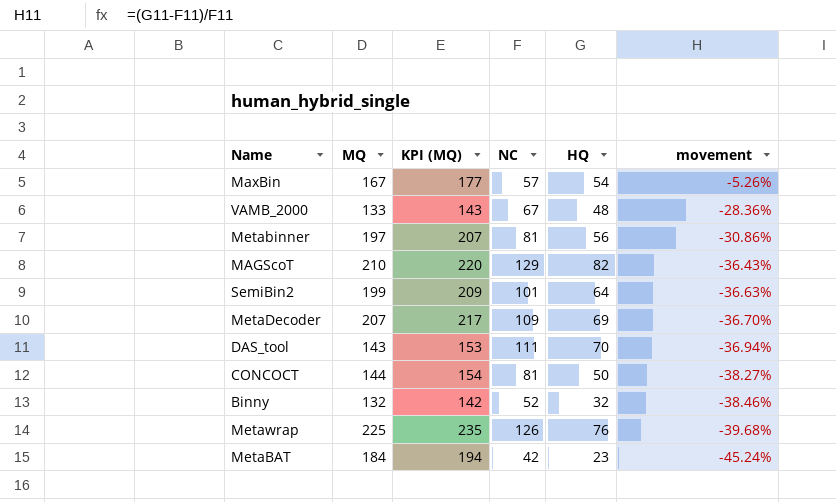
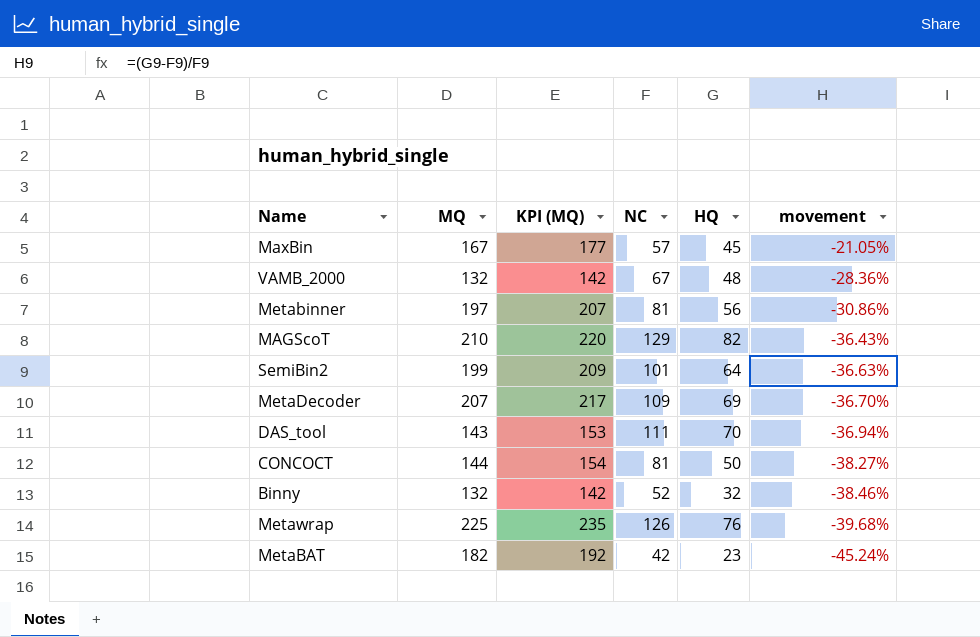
MaxBin | HQ: 54 -> 45
MaxBin | movement: -5.26% -> -21.05%
VAMB_2000 | MQ: 133 -> 132
VAMB_2000 | KPI (MQ): 143 -> 142
MetaBAT | MQ: 184 -> 182
MetaBAT | KPI (MQ): 194 -> 192

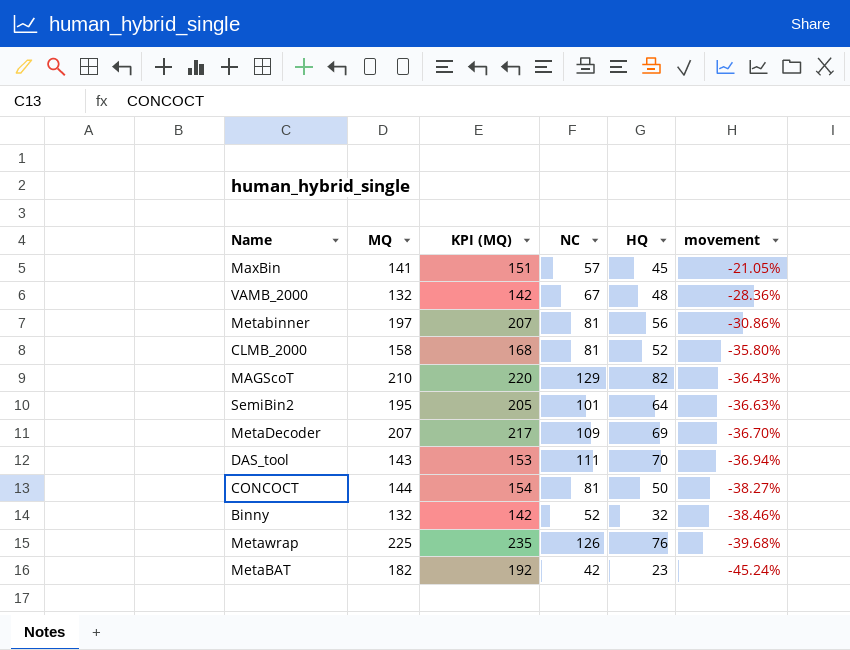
MaxBin | MQ: 167 -> 141
MaxBin | KPI (MQ): 177 -> 151
row CLMB_2000: none -> 158 | 168 | 81 | 52 | -35.80%
SemiBin2 | MQ: 199 -> 195
SemiBin2 | KPI (MQ): 209 -> 205

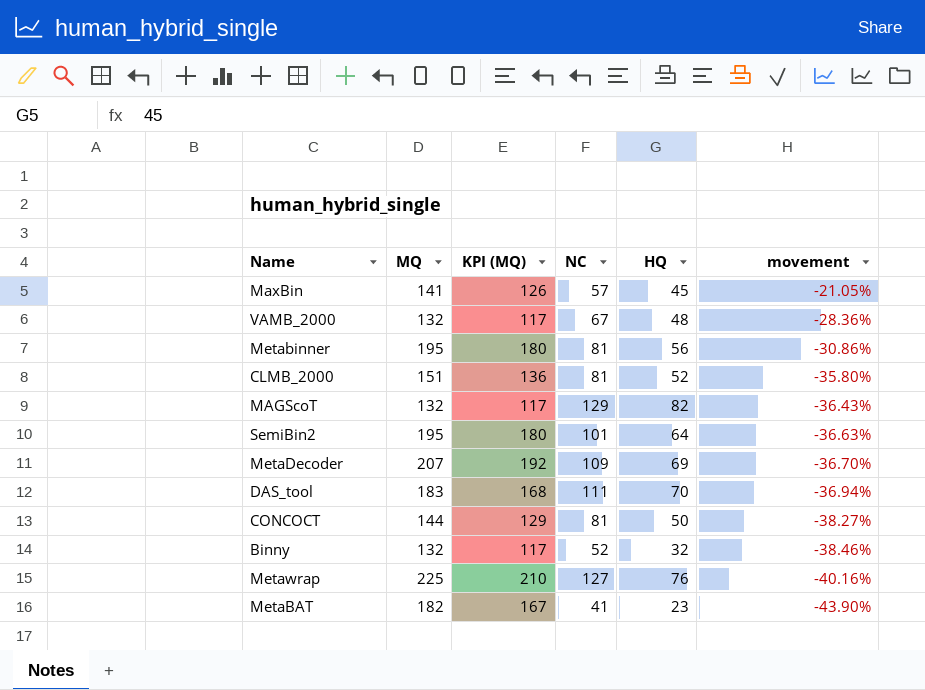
column KPI (MQ) | formula: [MQ] + 10 -> [MQ] - 15
Metabinner | MQ: 197 -> 195
CLMB_2000 | MQ: 158 -> 151
MAGScoT | MQ: 210 -> 132
DAS_tool | MQ: 143 -> 183
Metawrap | NC: 126 -> 127
Metawrap | movement: -39.68% -> -40.16%
MetaBAT | NC: 42 -> 41
MetaBAT | movement: -45.24% -> -43.90%

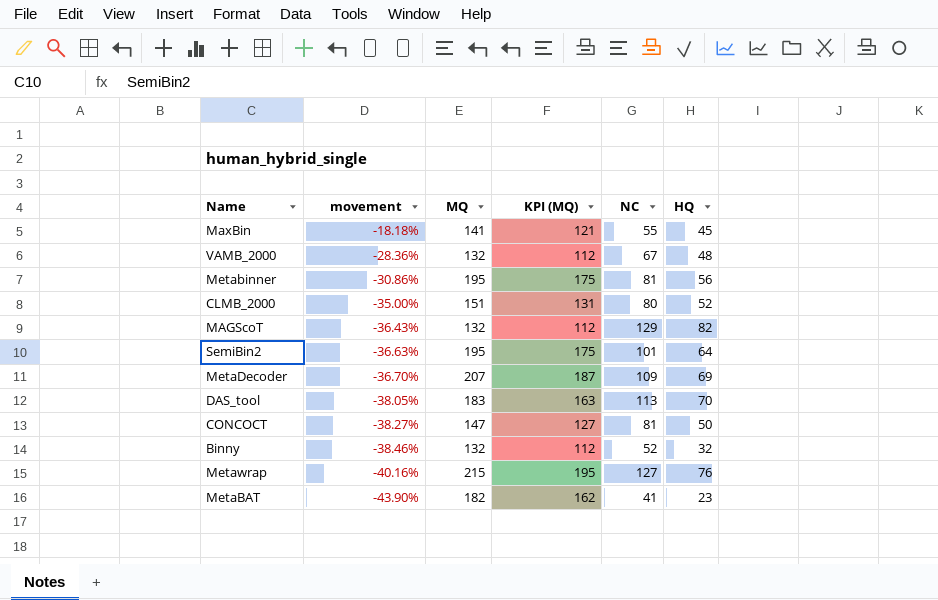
column movement | position: 6 -> 2
column KPI (MQ) | formula: [MQ] - 15 -> [MQ] - 20
MaxBin | movement: -21.05% -> -18.18%
MaxBin | NC: 57 -> 55
CLMB_2000 | movement: -35.80% -> -35.00%
CLMB_2000 | NC: 81 -> 80
DAS_tool | movement: -36.94% -> -38.05%
DAS_tool | NC: 111 -> 113
CONCOCT | MQ: 144 -> 147
Metawrap | MQ: 225 -> 215

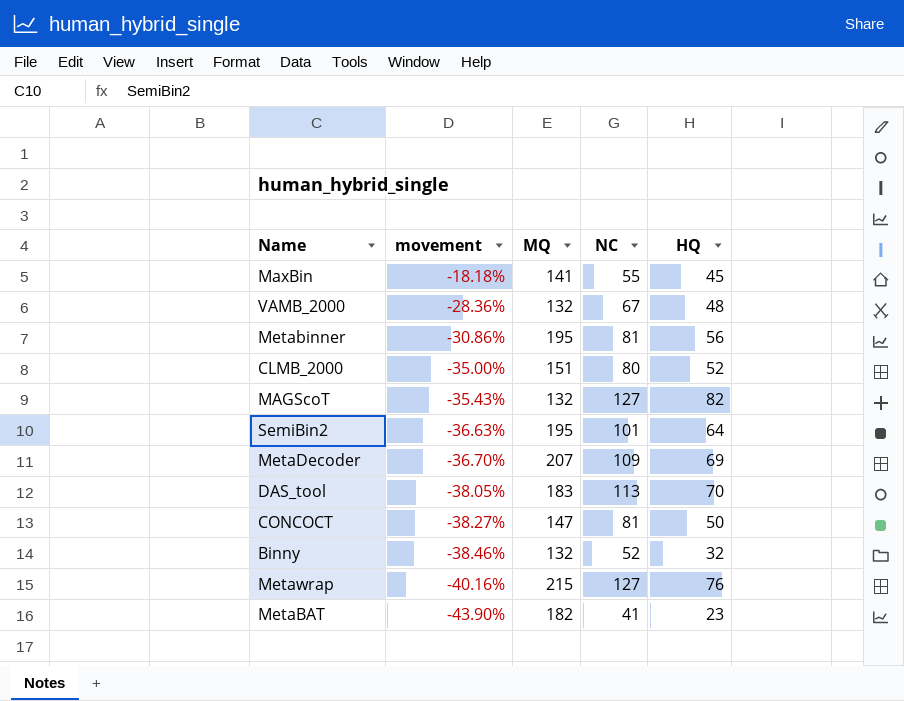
column KPI (MQ) | formula: [MQ] - 20 -> none
MAGScoT | movement: -36.43% -> -35.43%
MAGScoT | NC: 129 -> 127

